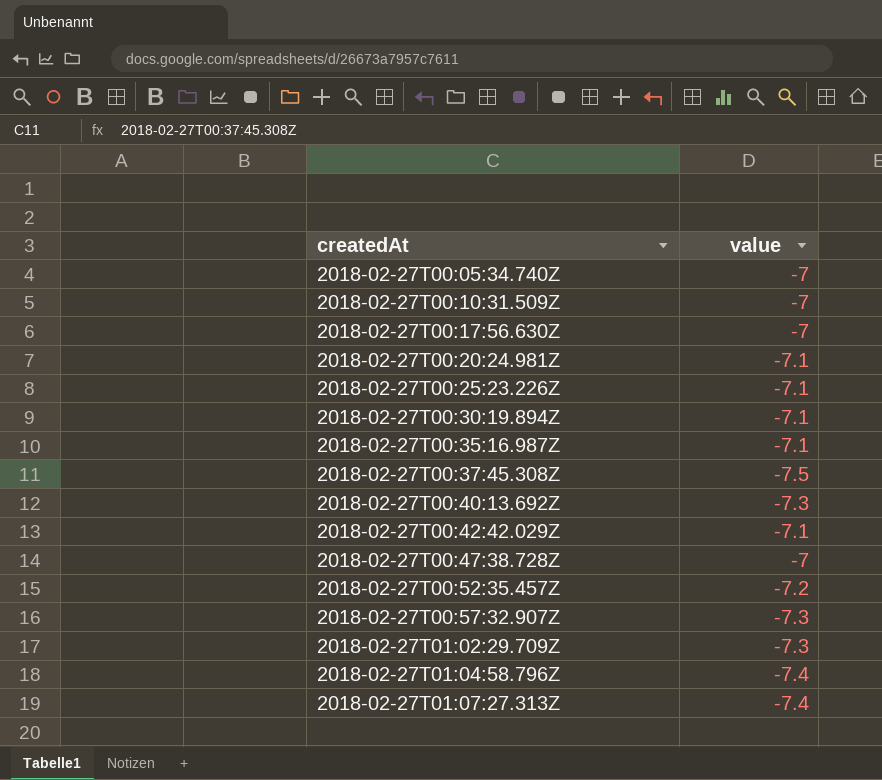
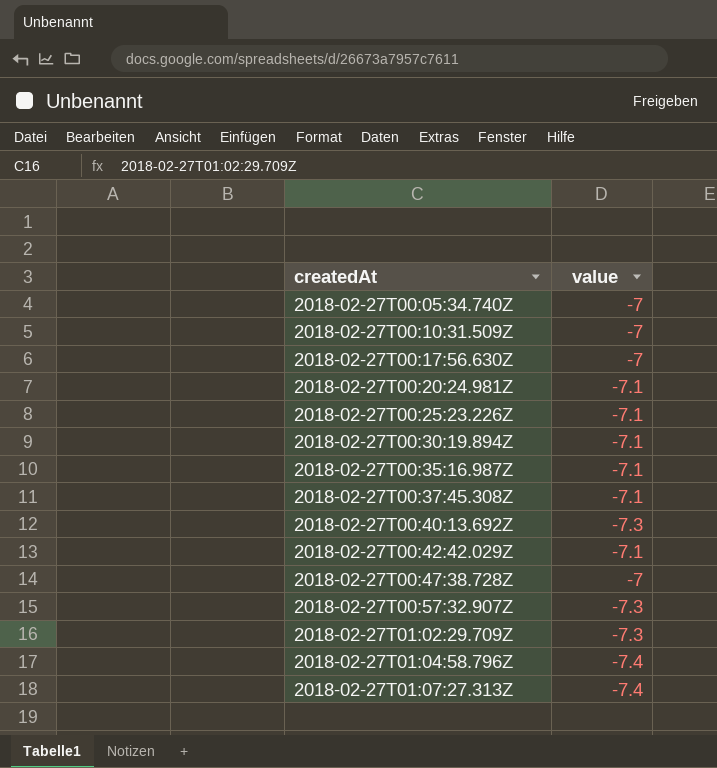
row 2018-02-27T00:52:35.457Z: -7.2 -> none
2018-02-27T00:37:45.308Z | value: -7.5 -> -7.1

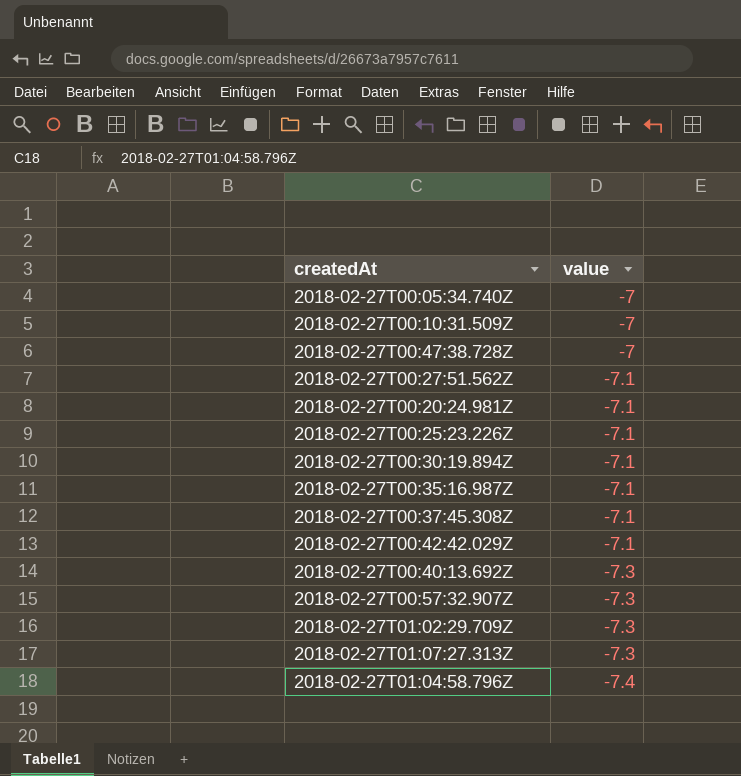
row order: createdAt ascending -> value descending
row 2018-02-27T00:17:56.630Z: -7 -> none
row 2018-02-27T00:27:51.562Z: none -> -7.1
2018-02-27T01:07:27.313Z | value: -7.4 -> -7.3

